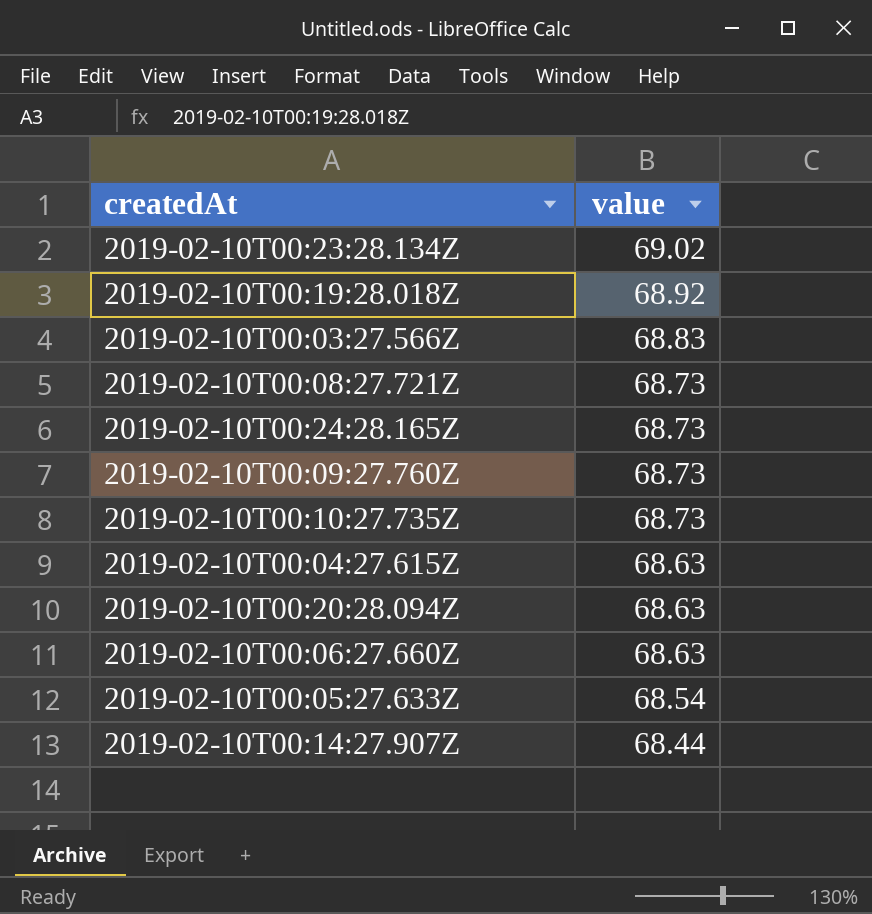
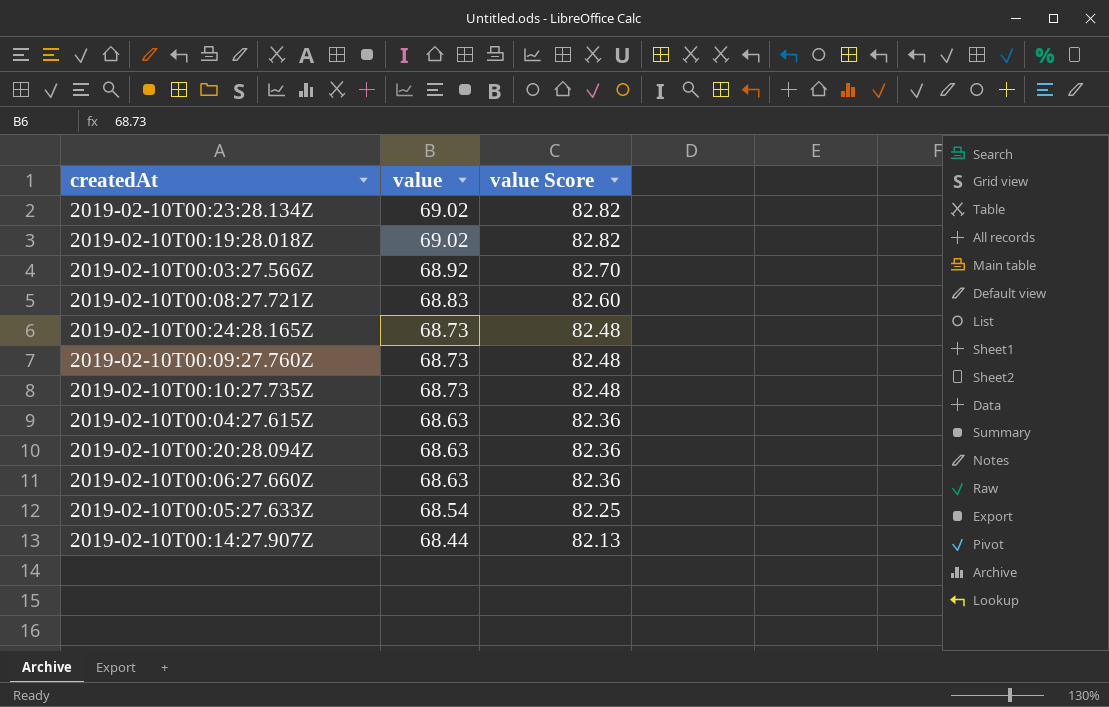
column value Score | formula: none -> [value] * 1.2
2019-02-10T00:19:28.018Z | value: 68.92 -> 69.02
2019-02-10T00:03:27.566Z | value: 68.83 -> 68.92
2019-02-10T00:08:27.721Z | value: 68.73 -> 68.83

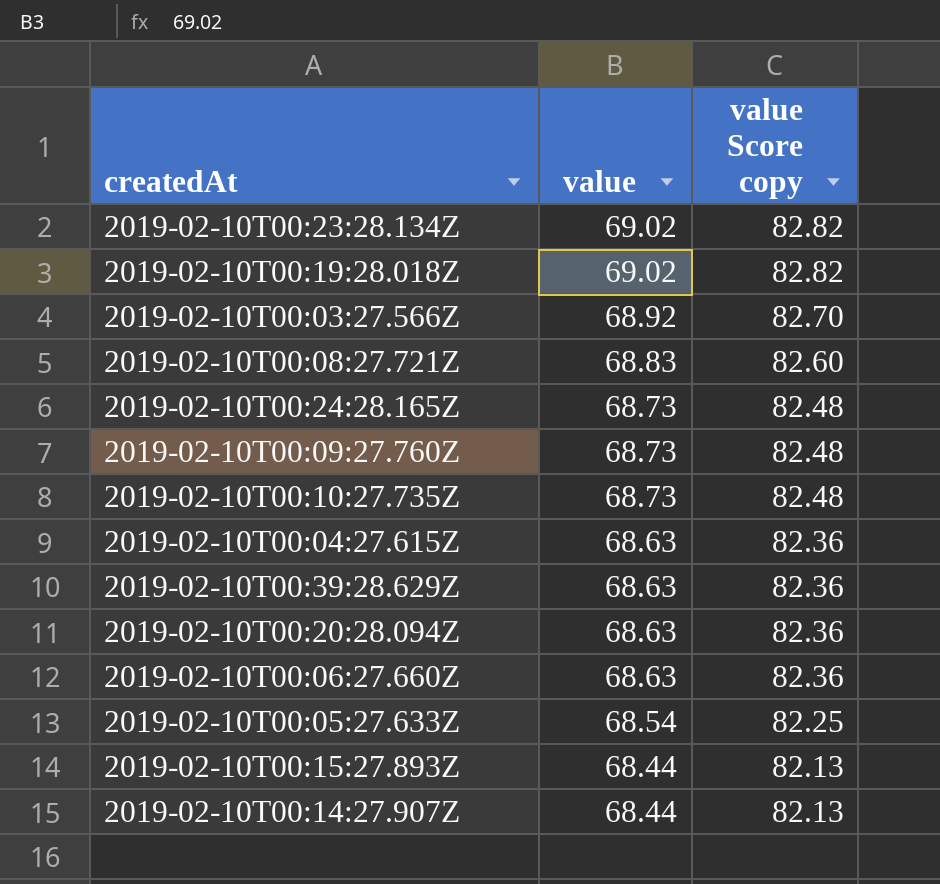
column name: value Score -> value Score copy
row 2019-02-10T00:39:28.629Z: none -> 68.63 | 82.36
row 2019-02-10T00:15:27.893Z: none -> 68.44 | 82.13

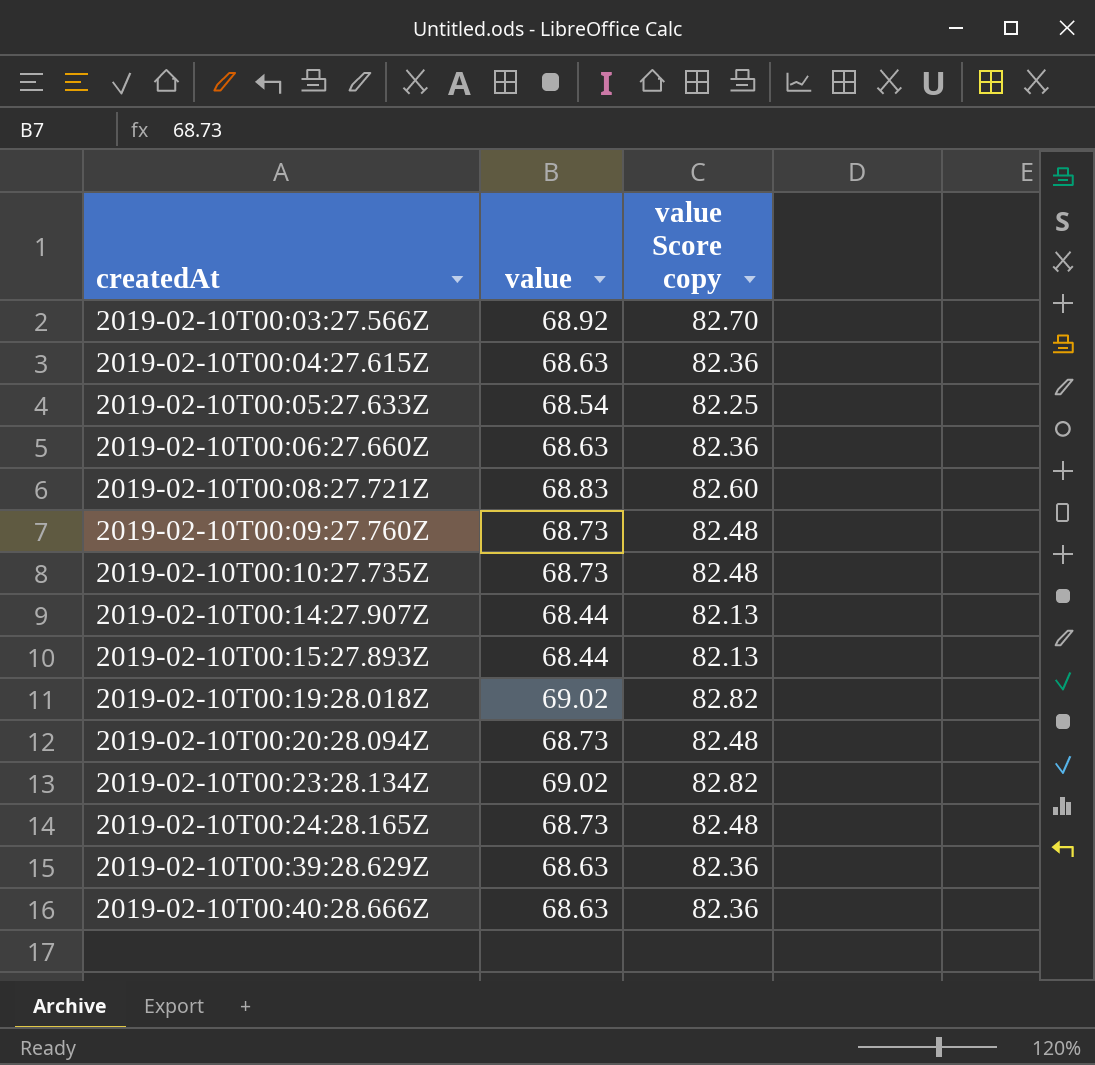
row order: value descending -> createdAt ascending
2019-02-10T00:20:28.094Z | value: 68.63 -> 68.73
2019-02-10T00:20:28.094Z | value Score copy: 82.36 -> 82.48
row 2019-02-10T00:40:28.666Z: none -> 68.63 | 82.36

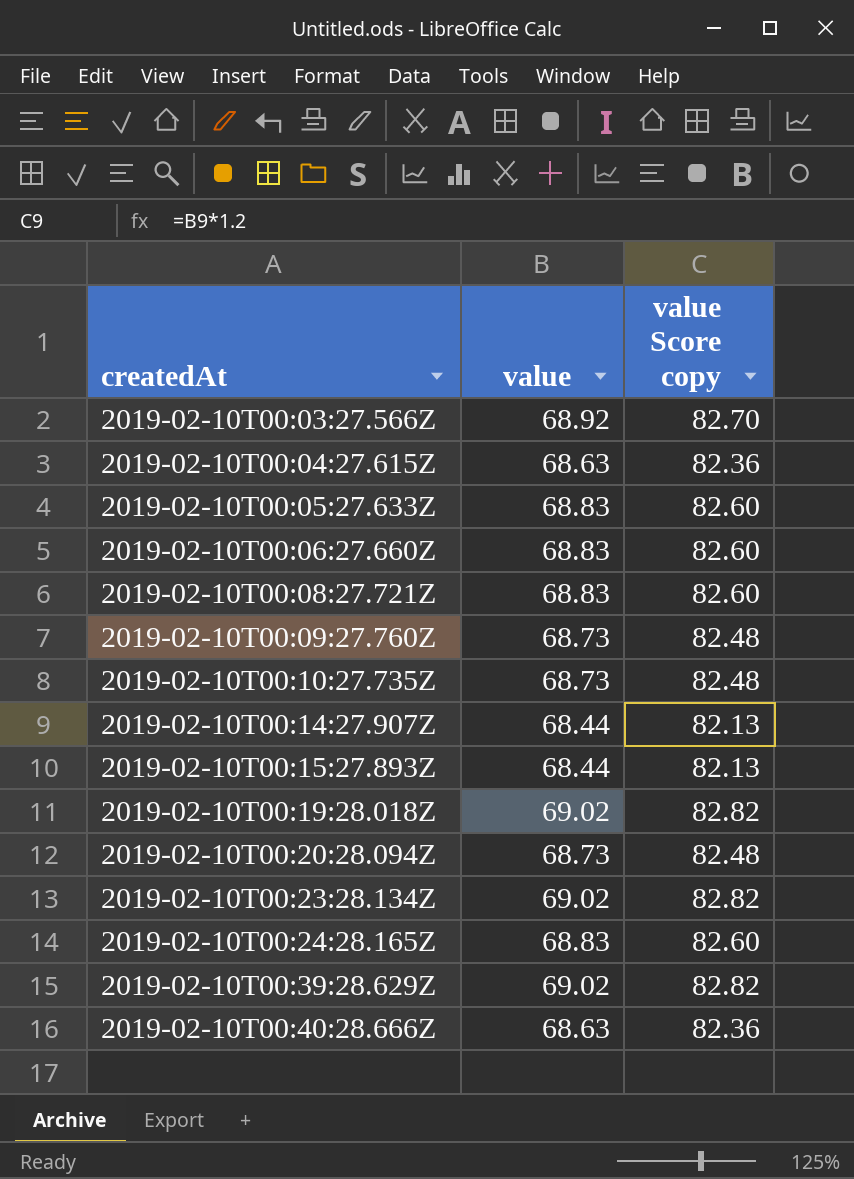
2019-02-10T00:05:27.633Z | value: 68.54 -> 68.83
2019-02-10T00:05:27.633Z | value Score copy: 82.25 -> 82.60
2019-02-10T00:06:27.660Z | value: 68.63 -> 68.83
2019-02-10T00:06:27.660Z | value Score copy: 82.36 -> 82.60
2019-02-10T00:24:28.165Z | value: 68.73 -> 68.83
2019-02-10T00:24:28.165Z | value Score copy: 82.48 -> 82.60
2019-02-10T00:39:28.629Z | value: 68.63 -> 69.02
2019-02-10T00:39:28.629Z | value Score copy: 82.36 -> 82.82

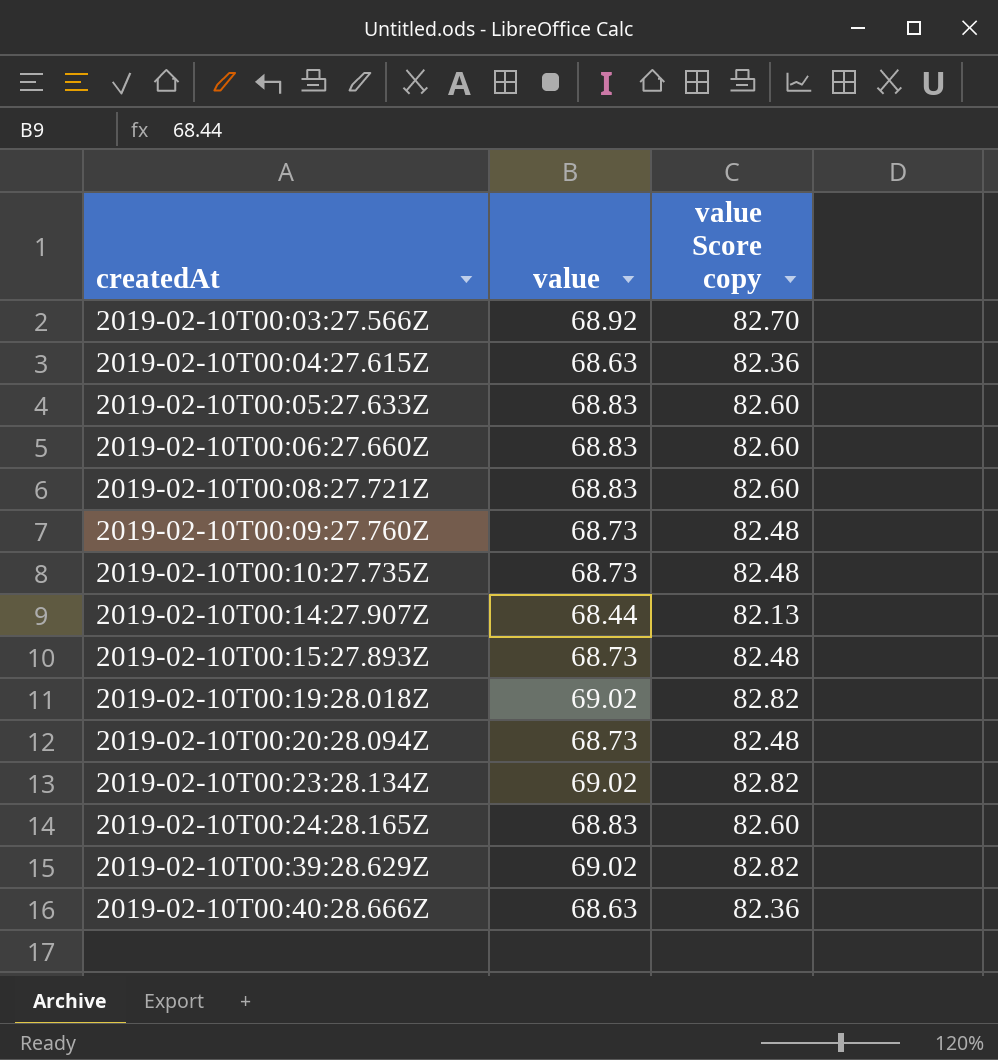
2019-02-10T00:15:27.893Z | value: 68.44 -> 68.73
2019-02-10T00:15:27.893Z | value Score copy: 82.13 -> 82.48

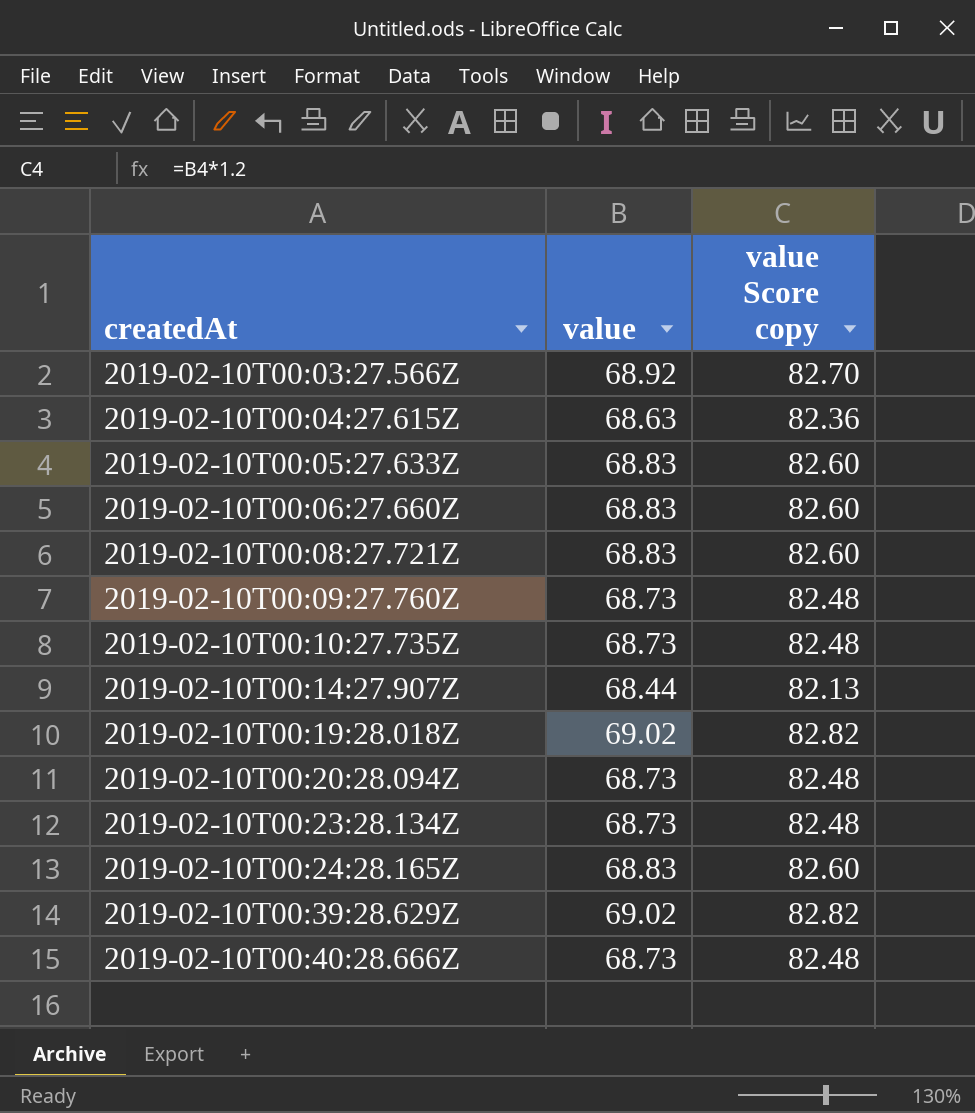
row 2019-02-10T00:15:27.893Z: 68.73 | 82.48 -> none
2019-02-10T00:23:28.134Z | value: 69.02 -> 68.73
2019-02-10T00:23:28.134Z | value Score copy: 82.82 -> 82.48
2019-02-10T00:40:28.666Z | value: 68.63 -> 68.73
2019-02-10T00:40:28.666Z | value Score copy: 82.36 -> 82.48

